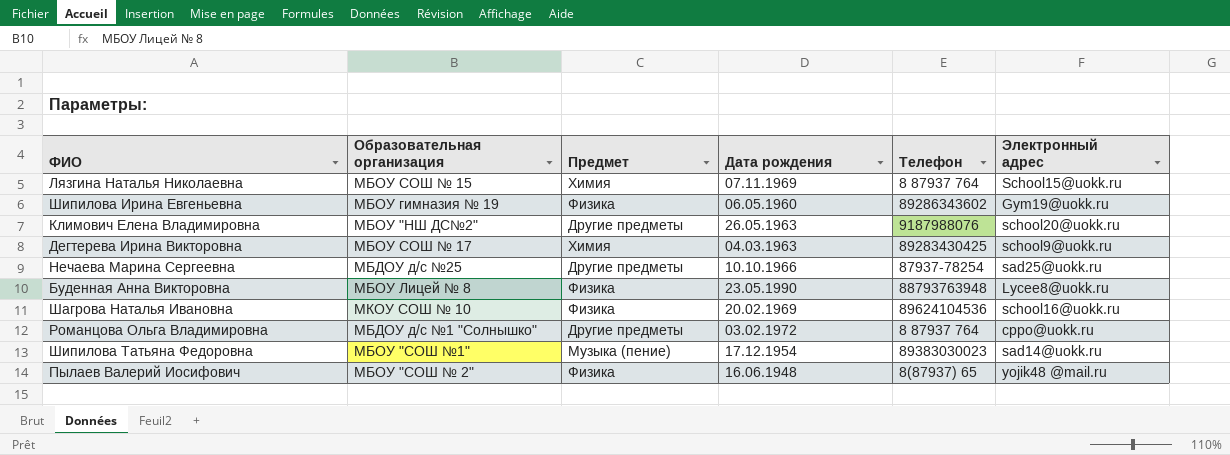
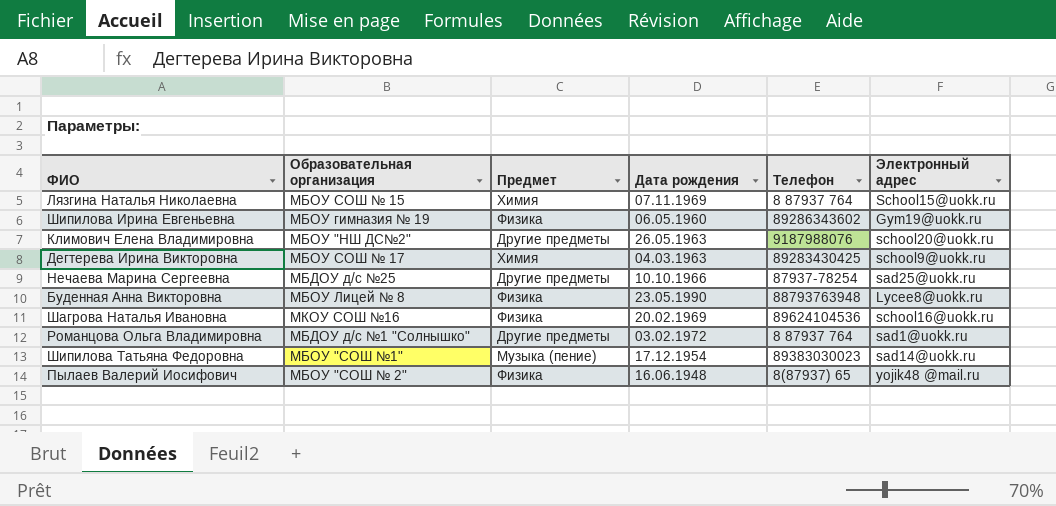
Шагрова Наталья Ивановна | Образовательная организация: МКОУ СОШ № 10 -> МКОУ СОШ №16
Романцова Ольга Владимировна | Электронный адрес: cрро@uokk.ru -> sad1@uokk.ru

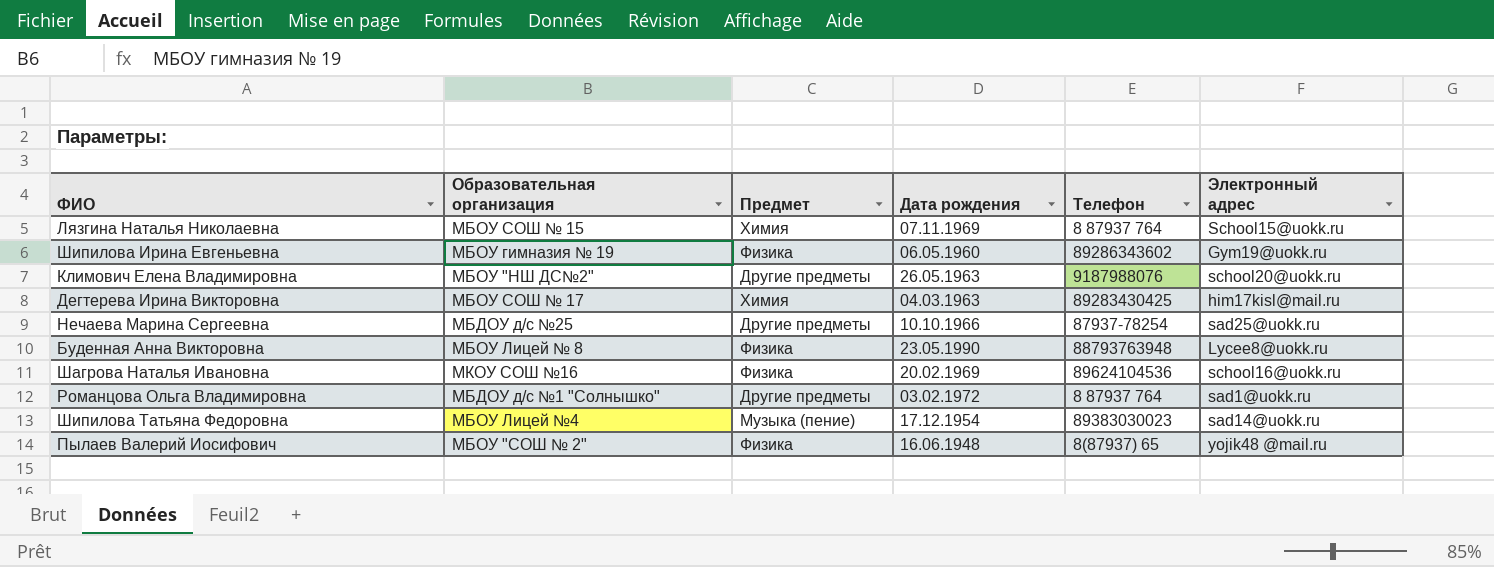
Дегтерева Ирина Викторовна | Электронный адрес: school9@uokk.ru -> him17kisl@mail.ru
Шипилова Татьяна Федоровна | Образовательная организация: МБОУ "СОШ №1" -> МБОУ Лицей №4

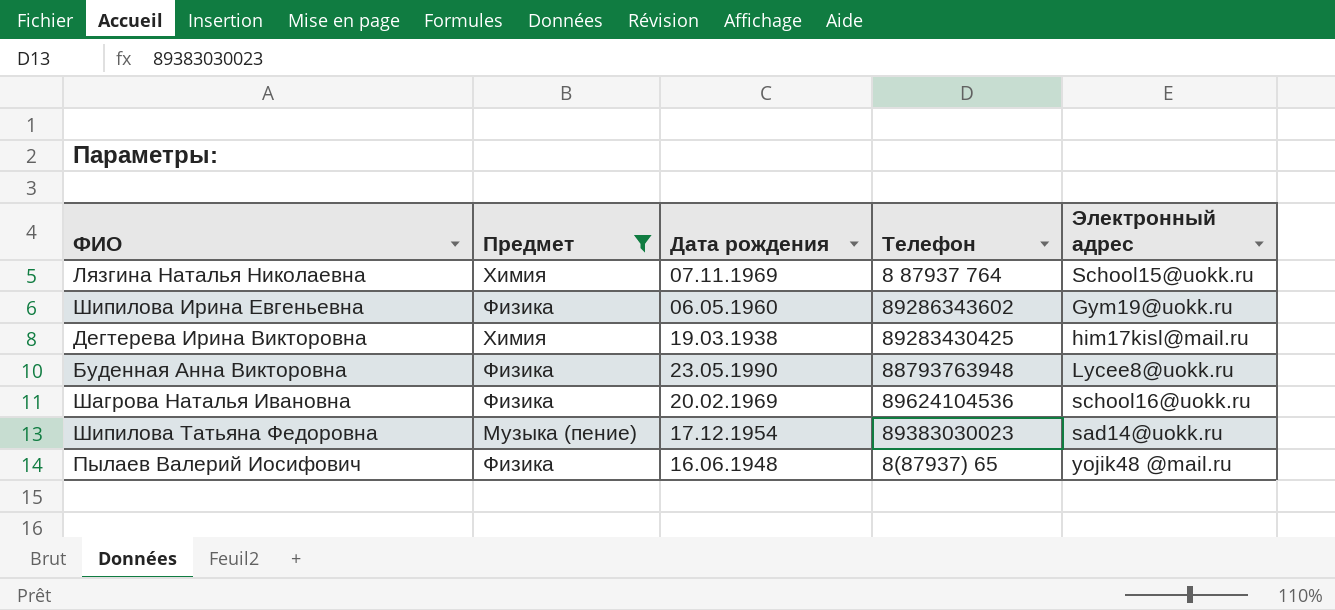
filter: none -> Предмет != Другие предметы
column Образовательная организация | position: 2 -> none
Дегтерева Ирина Викторовна | Дата рождения: 04.03.1963 -> 19.03.1938

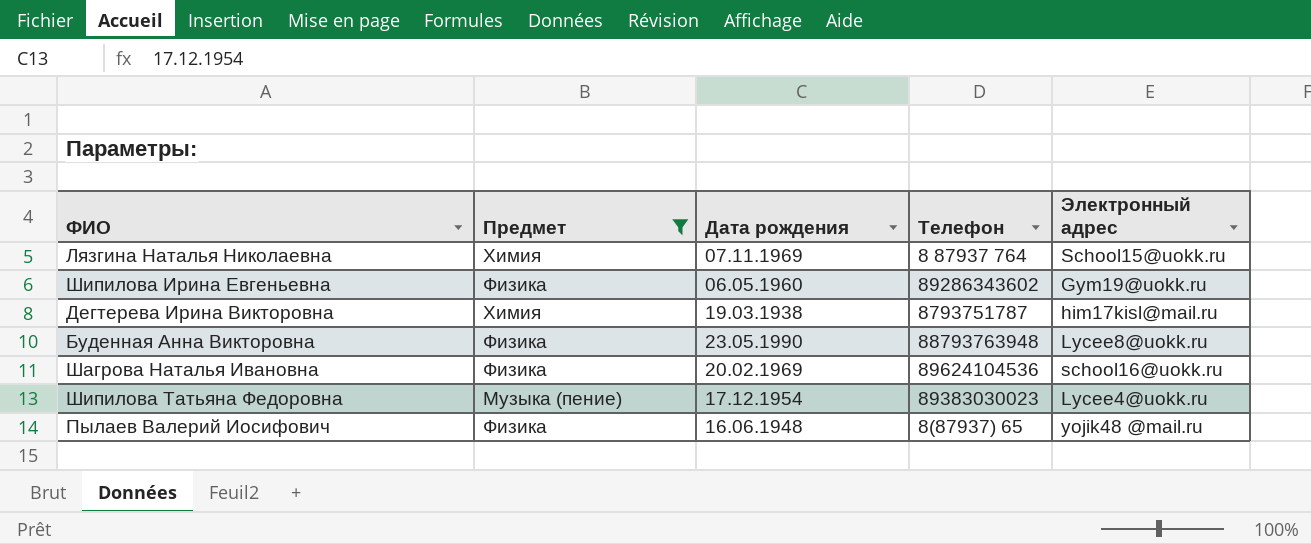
Дегтерева Ирина Викторовна | Телефон: 89283430425 -> 8793751787
Шипилова Татьяна Федоровна | Электронный адрес: sad14@uokk.ru -> Lycee4@uokk.ru

